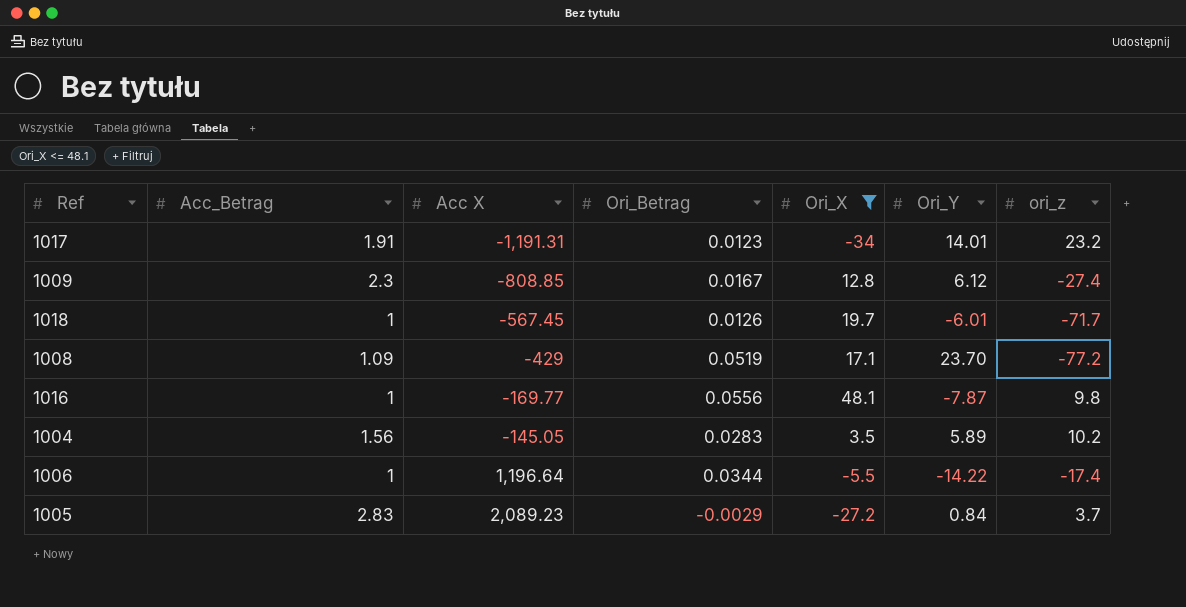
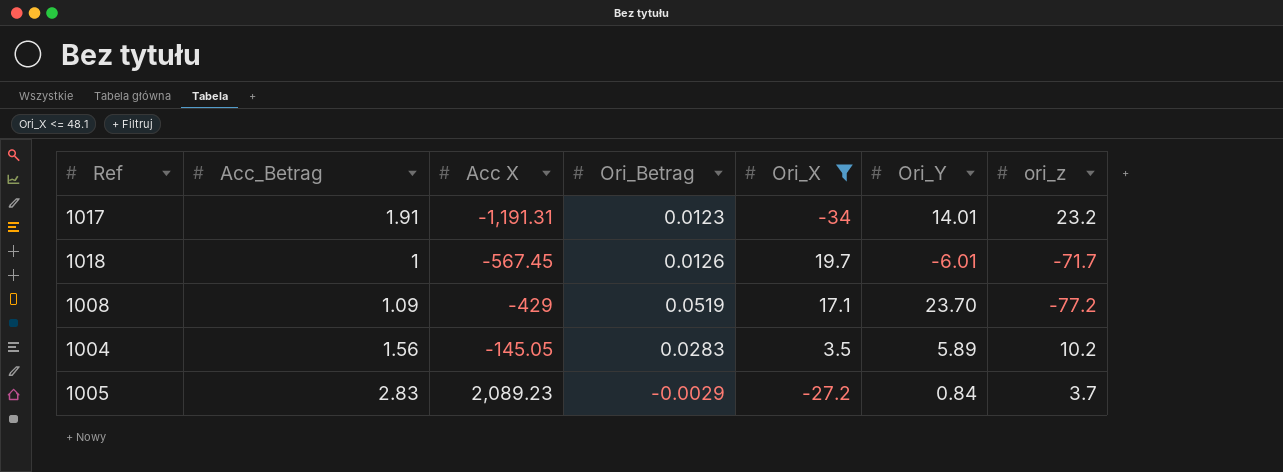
row 1009: 2.3 | -808.85 | 0.0167 | 12.8 | 6.12 | -27.4 -> none
row 1016: 1 | -169.77 | 0.0556 | 48.1 | -7.87 | 9.8 -> none
row 1006: 1 | 1,196.64 | 0.0344 | -5.5 | -14.22 | -17.4 -> none

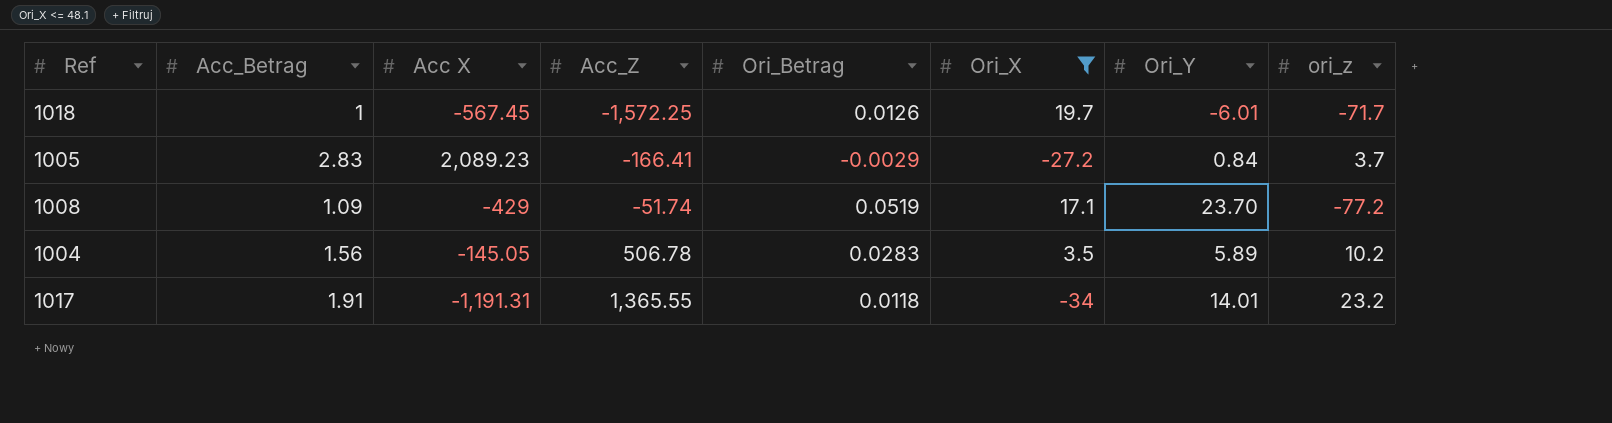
row order: Acc X ascending -> Acc_Z ascending
column Acc_Z | position: none -> 4
1017 | Ori_Betrag: 0.0123 -> 0.0118

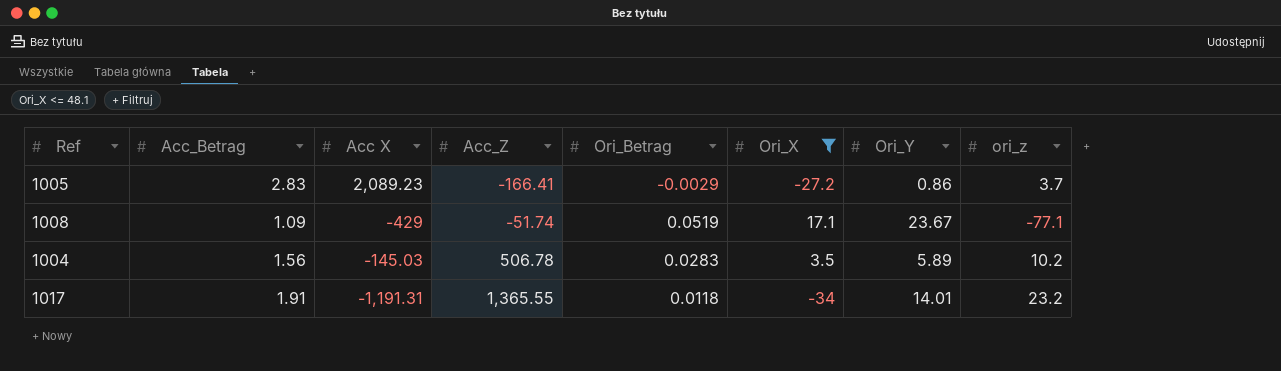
row 1018: 1 | -567.45 | -1,572.25 | 0.0126 | 19.7 | -6.01 | -71.7 -> none
1005 | Ori_Y: 0.84 -> 0.86
1008 | Ori_Y: 23.70 -> 23.67
1008 | ori_z: -77.2 -> -77.1
1004 | Acc X: -145.05 -> -145.03

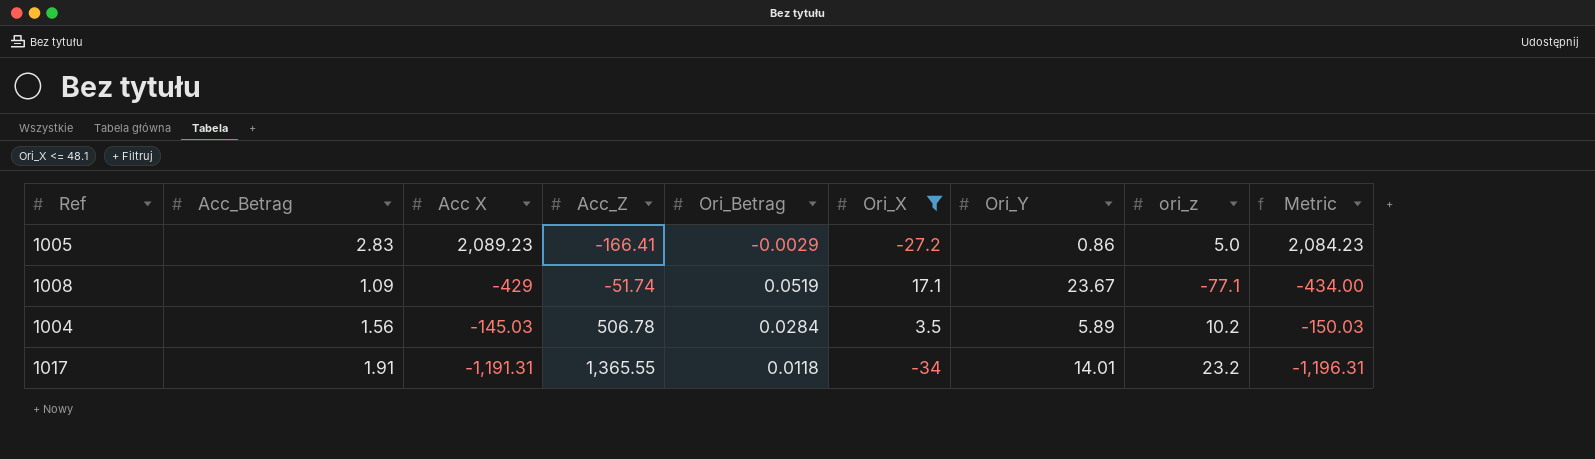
column Metric | formula: none -> [Acc X] - 5
1005 | ori_z: 3.7 -> 5.0
1004 | Ori_Betrag: 0.0283 -> 0.0284

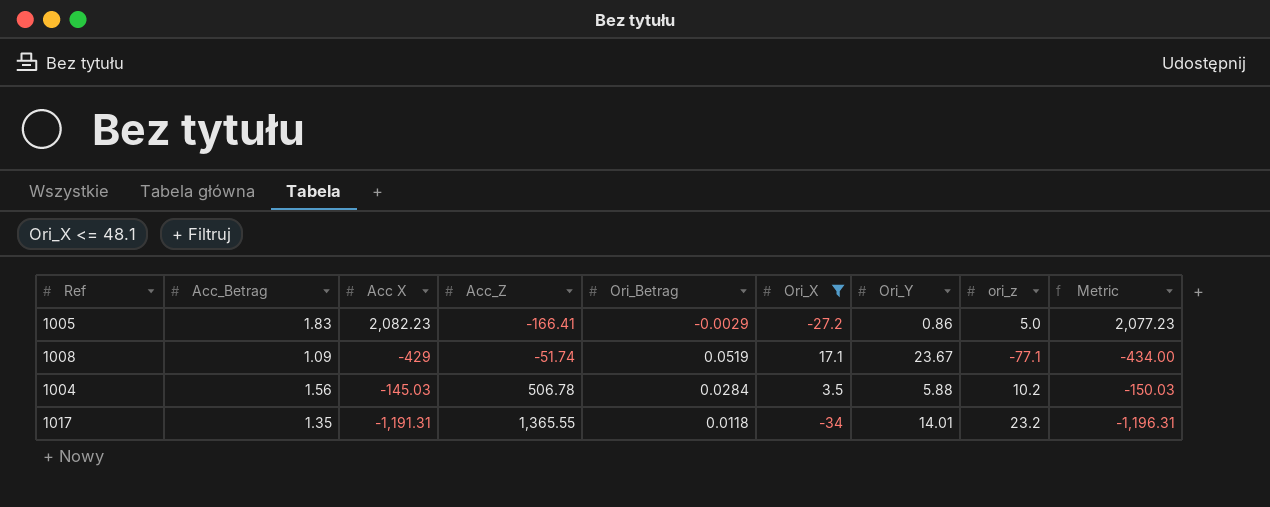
1005 | Acc_Betrag: 2.83 -> 1.83
1005 | Acc X: 2,089.23 -> 2,082.23
1005 | Metric: 2,084.23 -> 2,077.23
1004 | Ori_Y: 5.89 -> 5.88
1017 | Acc_Betrag: 1.91 -> 1.35

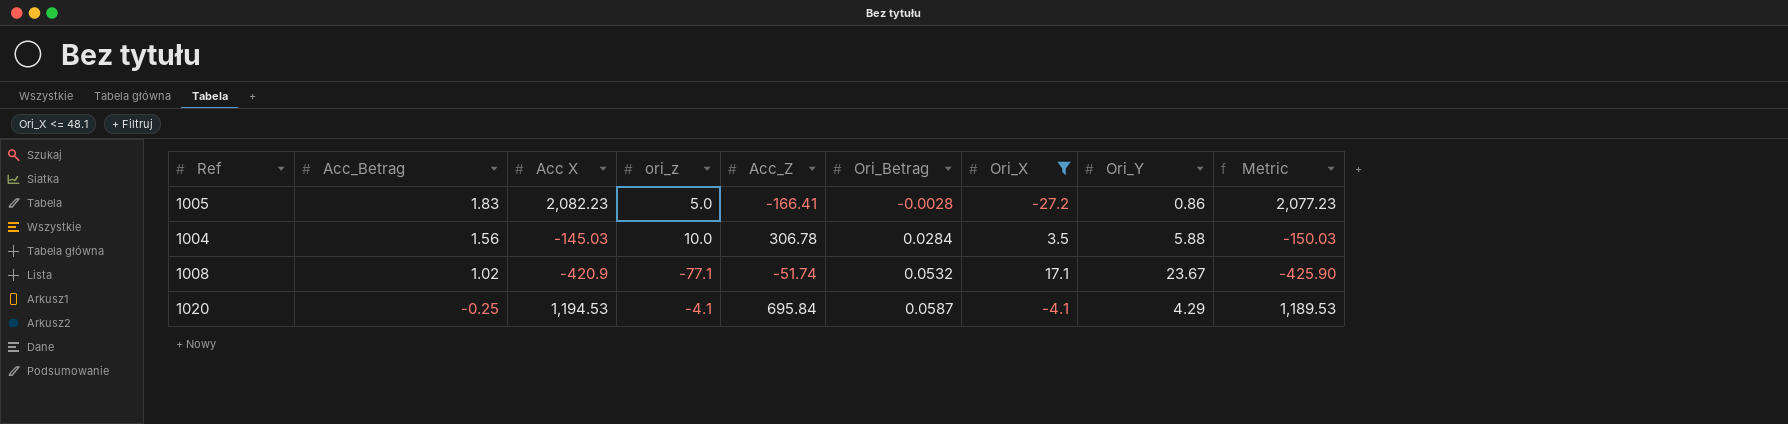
row order: Acc_Z ascending -> Acc_Betrag descending
column ori_z | position: 8 -> 4
row 1017: 1.35 | -1,191.31 | 1,365.55 | 0.0118 | -34 | 14.01 | 23.2 | -1,196.31 -> none
1005 | Ori_Betrag: -0.0029 -> -0.0028
1004 | ori_z: 10.2 -> 10.0
1004 | Acc_Z: 506.78 -> 306.78
1008 | Acc_Betrag: 1.09 -> 1.02
1008 | Acc X: -429 -> -420.9
1008 | Ori_Betrag: 0.0519 -> 0.0532
1008 | Metric: -434.00 -> -425.90
row 1020: none -> -0.25 | 1,194.53 | -4.1 | 695.84 | 0.0587 | -4.1 | 4.29 | 1,189.53

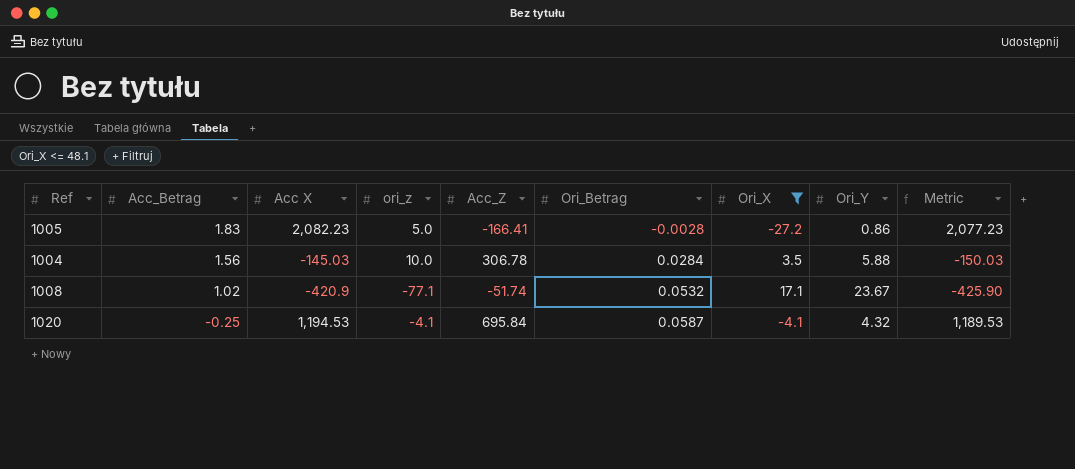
1020 | Ori_Y: 4.29 -> 4.32

